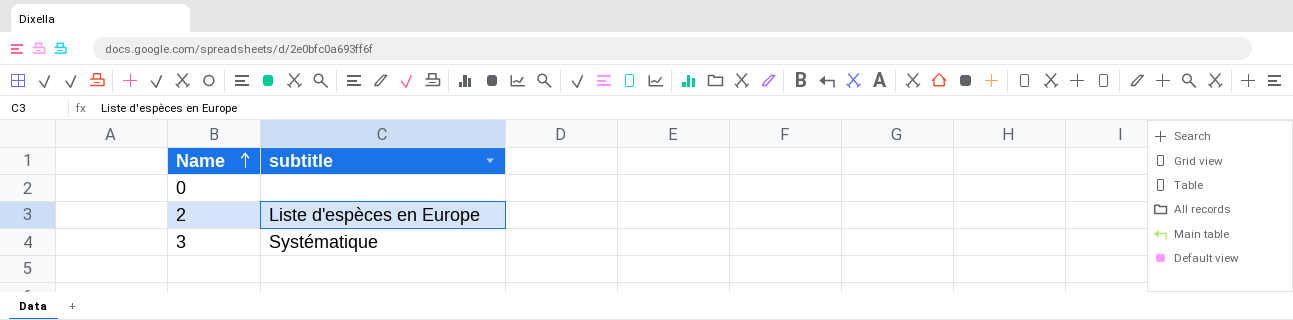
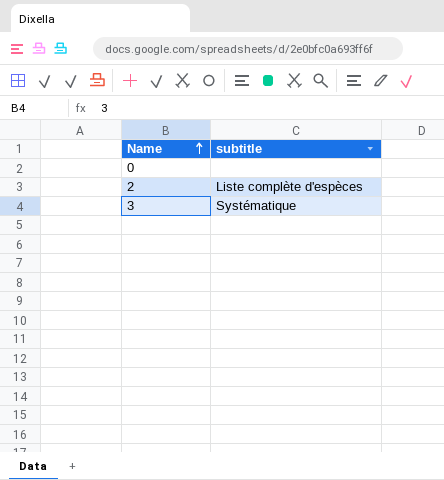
2 | subtitle: Liste d'espèces en Europe -> Liste complète d'espèces

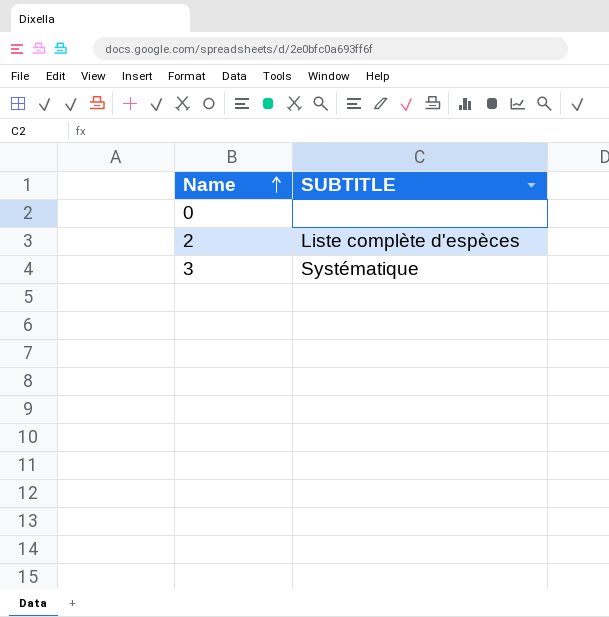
column name: subtitle -> SUBTITLE

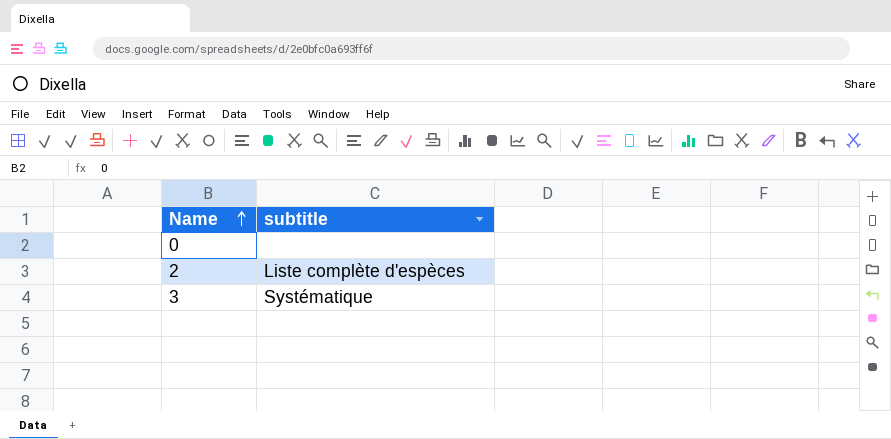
column name: SUBTITLE -> subtitle

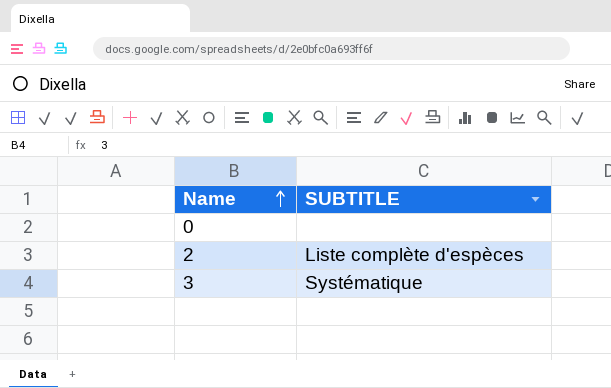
column name: subtitle -> SUBTITLE

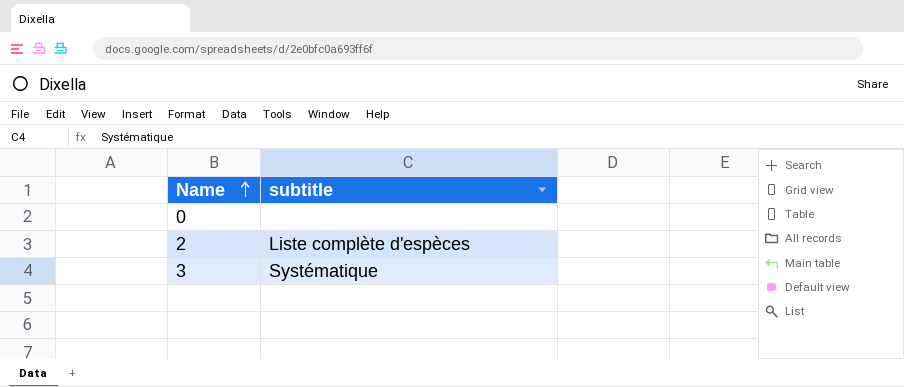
column name: SUBTITLE -> subtitle

